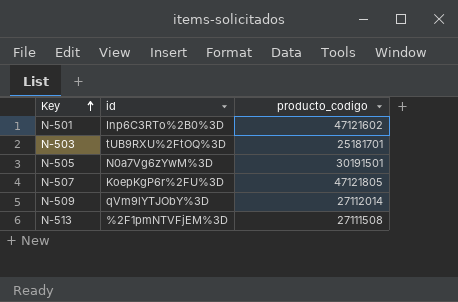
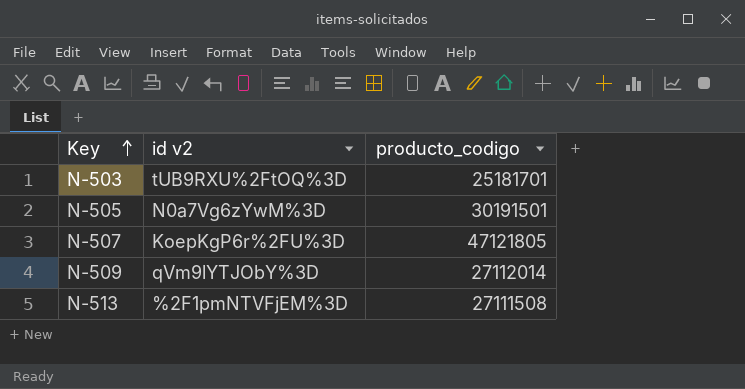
column name: id -> id v2
row N-501: Inp6C3RTo%2B0%3D | 47121602 -> none

